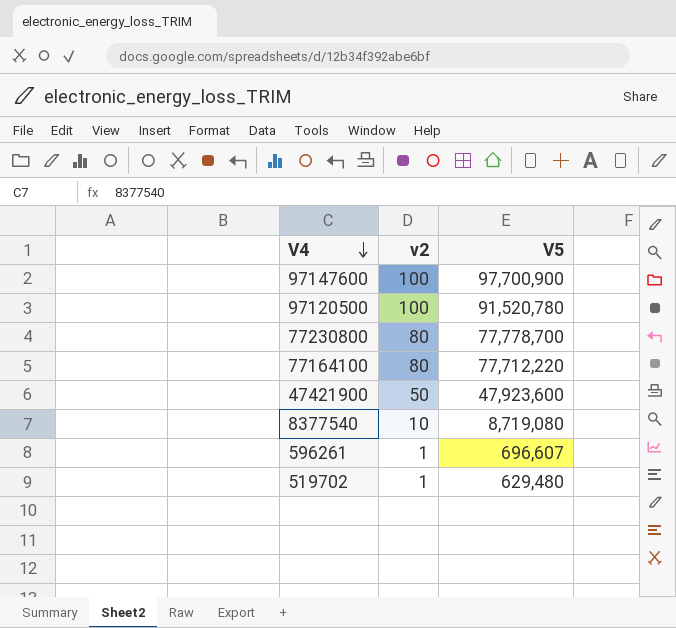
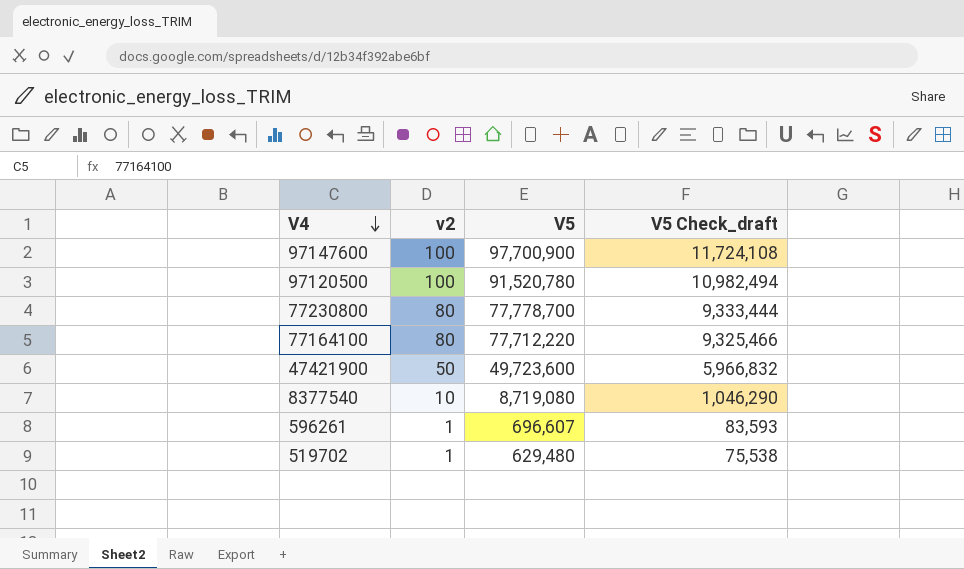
column V5 Check_draft | formula: none -> [V5] * 0.12
47421900 | V5: 47,923,600 -> 49,723,600

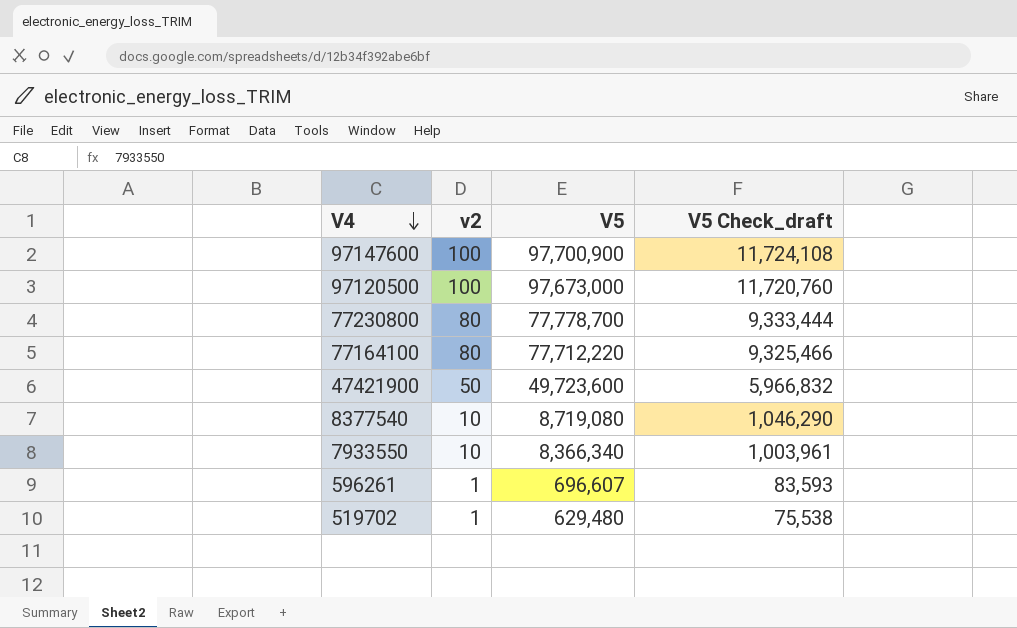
97120500 | V5: 91,520,780 -> 97,673,000
97120500 | V5 Check_draft: 10,982,494 -> 11,720,760
row 7933550: none -> 10 | 8,366,340 | 1,003,961

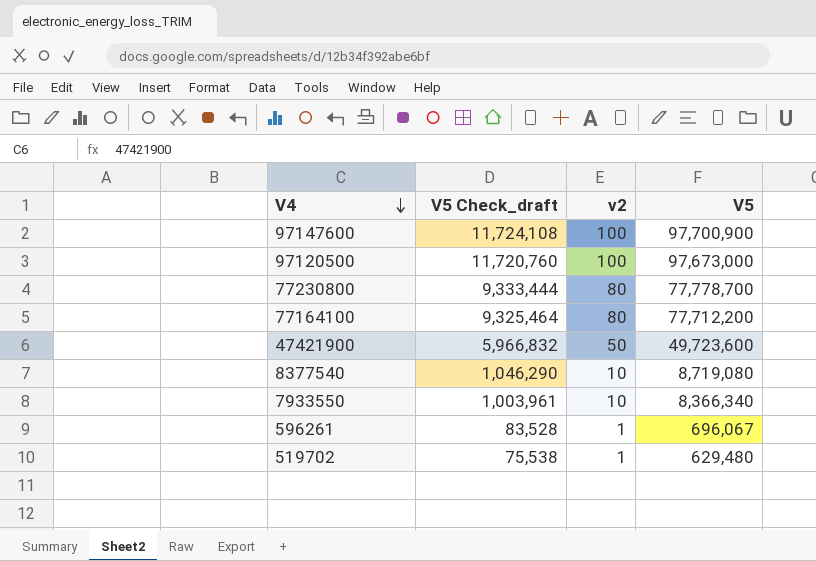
column V5 Check_draft | position: 4 -> 2
77164100 | V5 Check_draft: 9,325,466 -> 9,325,464
77164100 | V5: 77,712,220 -> 77,712,200
596261 | V5 Check_draft: 83,593 -> 83,528
596261 | V5: 696,607 -> 696,067

